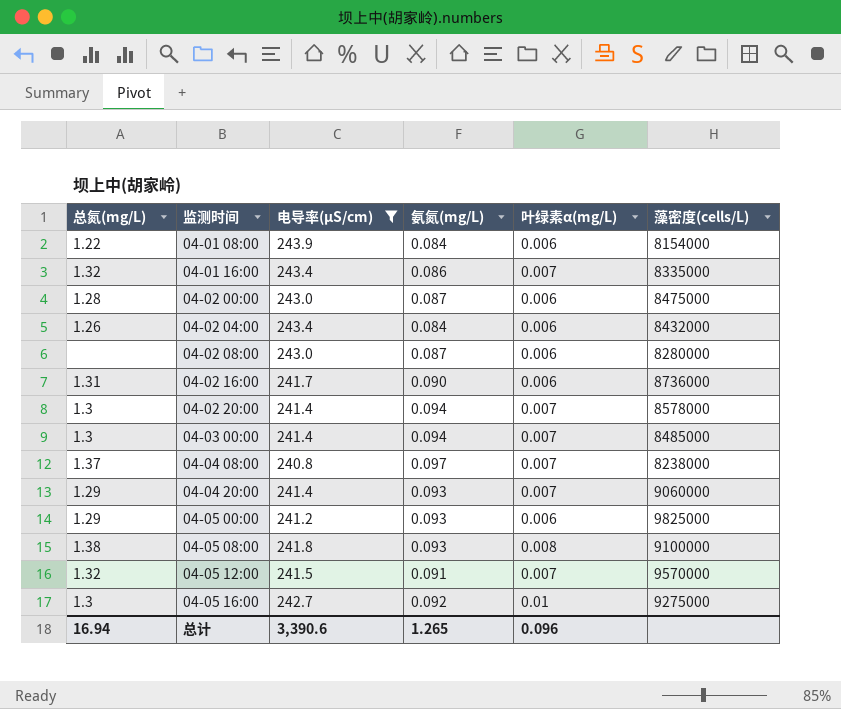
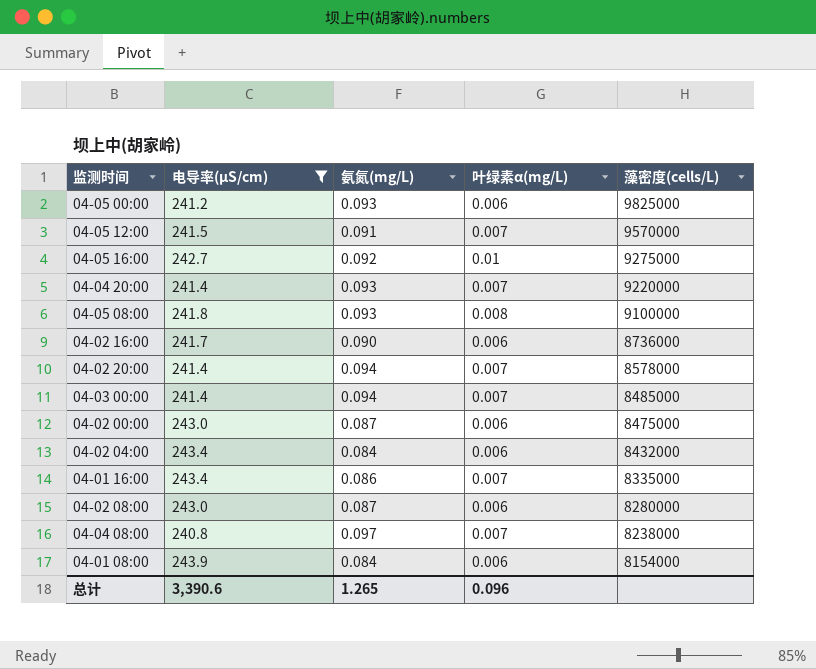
row order: 监测时间 ascending -> 藻密度(cells/L) descending
column 总氮(mg/L) | position: 1 -> none
04-04 20:00 | 藻密度(cells/L): 9060000 -> 9220000

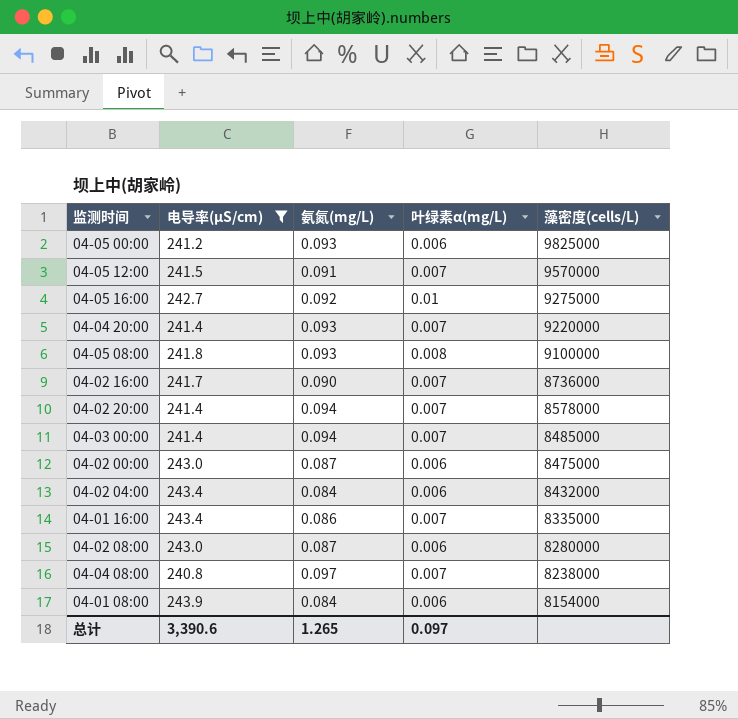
04-02 16:00 | 叶绿素α(mg/L): 0.006 -> 0.007
总计 | 叶绿素α(mg/L): 0.096 -> 0.097

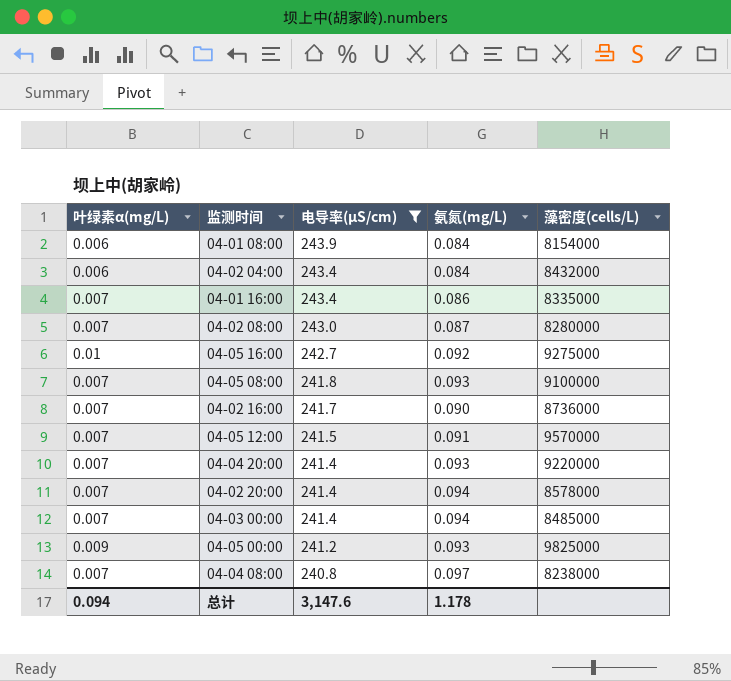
row order: 藻密度(cells/L) descending -> 电导率(μS/cm) descending
column 叶绿素α(mg/L) | position: 4 -> 1
row 04-02 00:00: 243.0 | 0.087 | 0.006 | 8475000 -> none
04-02 08:00 | 叶绿素α(mg/L): 0.006 -> 0.007
04-05 08:00 | 叶绿素α(mg/L): 0.008 -> 0.007
04-05 00:00 | 叶绿素α(mg/L): 0.006 -> 0.009
总计 | 叶绿素α(mg/L): 0.097 -> 0.094
总计 | 电导率(μS/cm): 3,390.6 -> 3,147.6
总计 | 氨氮(mg/L): 1.265 -> 1.178

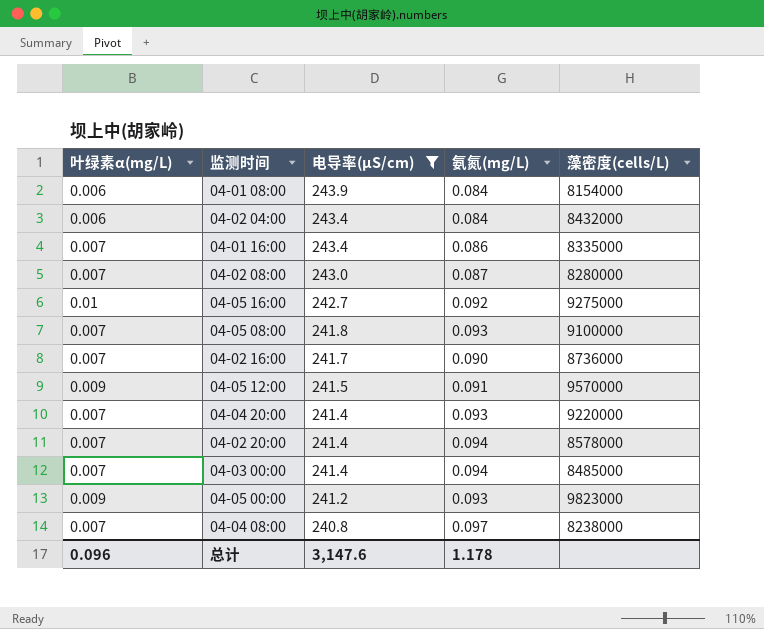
04-05 12:00 | 叶绿素α(mg/L): 0.007 -> 0.009
04-05 00:00 | 藻密度(cells/L): 9825000 -> 9823000
总计 | 叶绿素α(mg/L): 0.094 -> 0.096

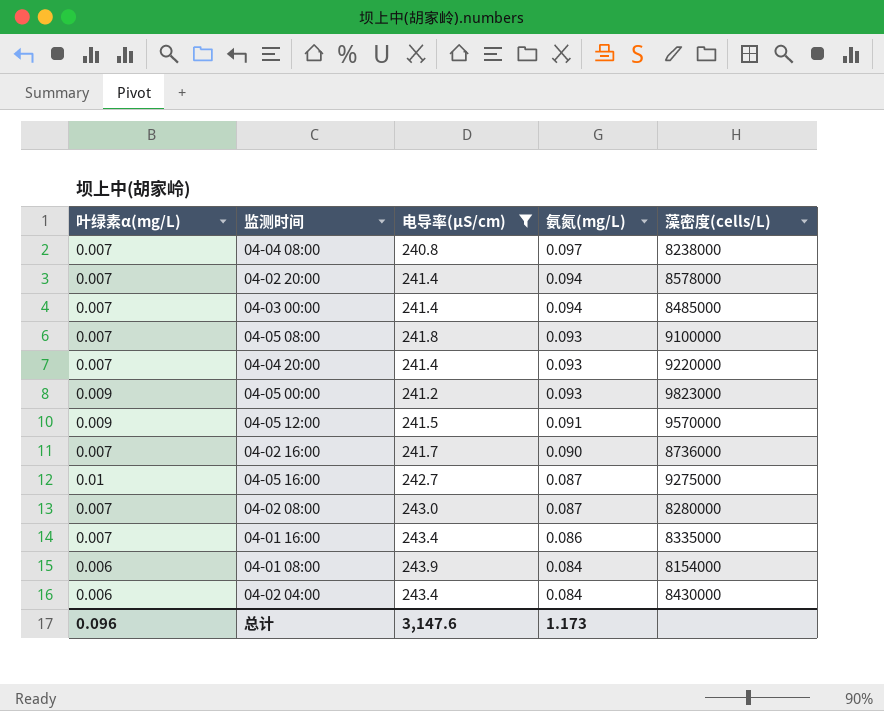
row order: 电导率(μS/cm) descending -> 氨氮(mg/L) descending
04-05 16:00 | 氨氮(mg/L): 0.092 -> 0.087
04-02 04:00 | 藻密度(cells/L): 8432000 -> 8430000
总计 | 氨氮(mg/L): 1.178 -> 1.173

